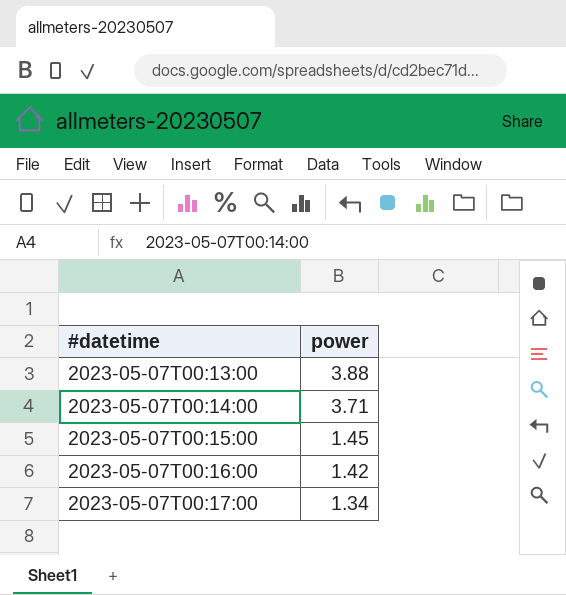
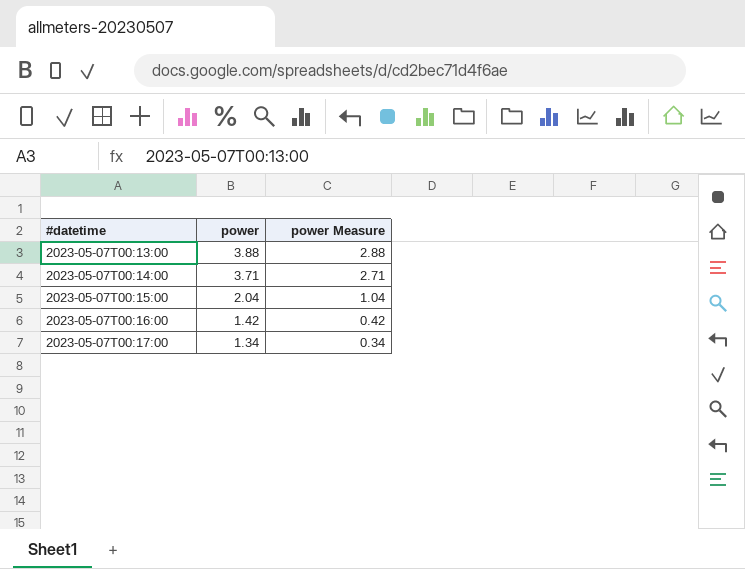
column power Measure | formula: none -> [power] - 1
2023-05-07T00:15:00 | power: 1.45 -> 2.04

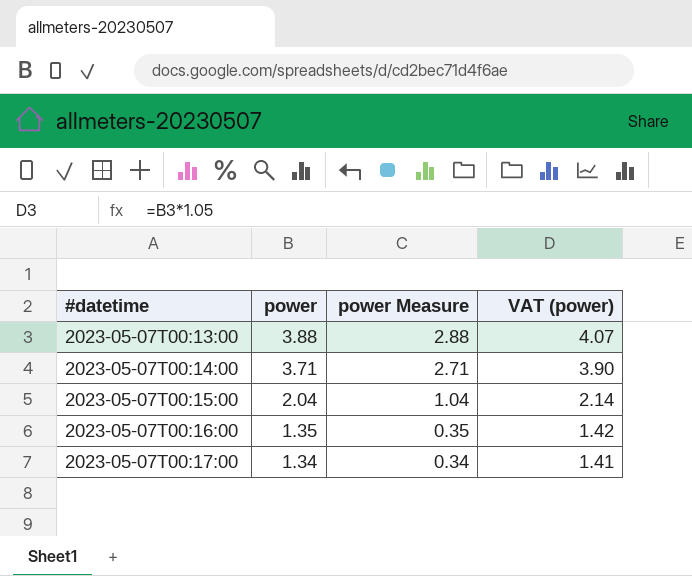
column VAT (power) | formula: none -> [power] * 1.05
2023-05-07T00:16:00 | power: 1.42 -> 1.35
2023-05-07T00:16:00 | power Measure: 0.42 -> 0.35

